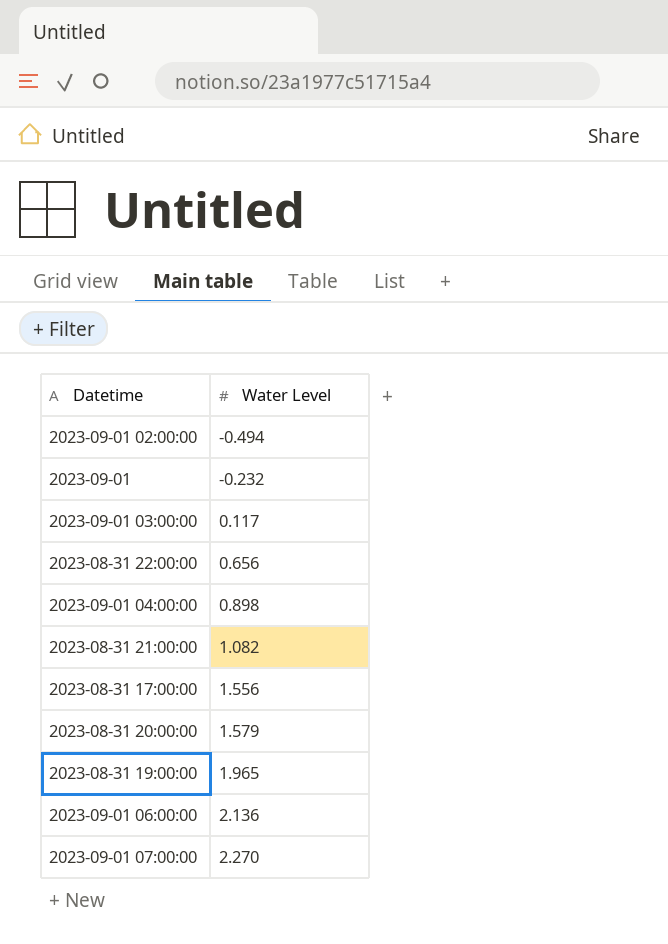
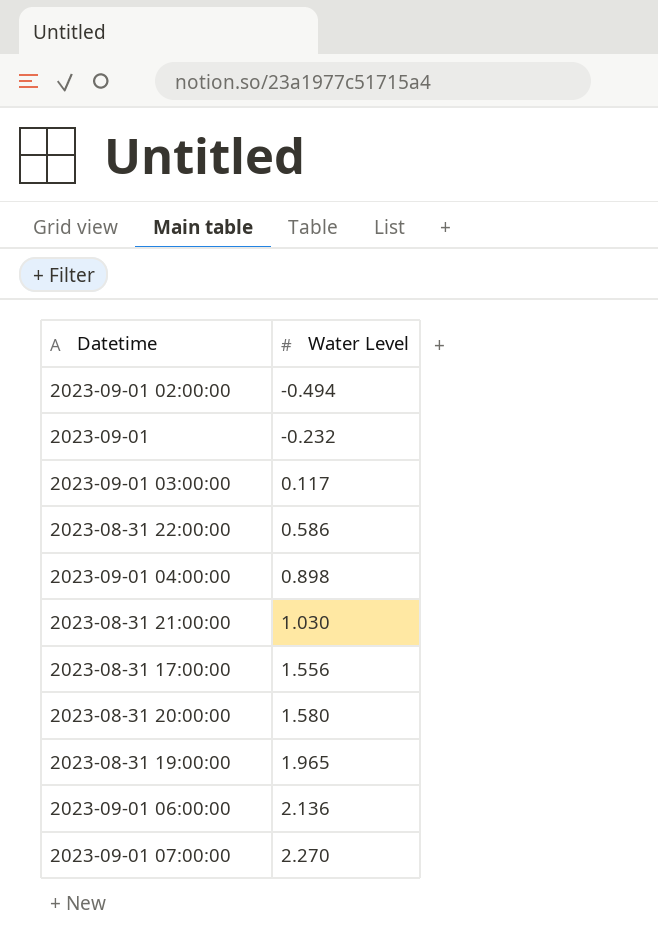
2023-08-31 22:00:00 | Water Level: 0.656 -> 0.586
2023-08-31 21:00:00 | Water Level: 1.082 -> 1.030
2023-08-31 20:00:00 | Water Level: 1.579 -> 1.580

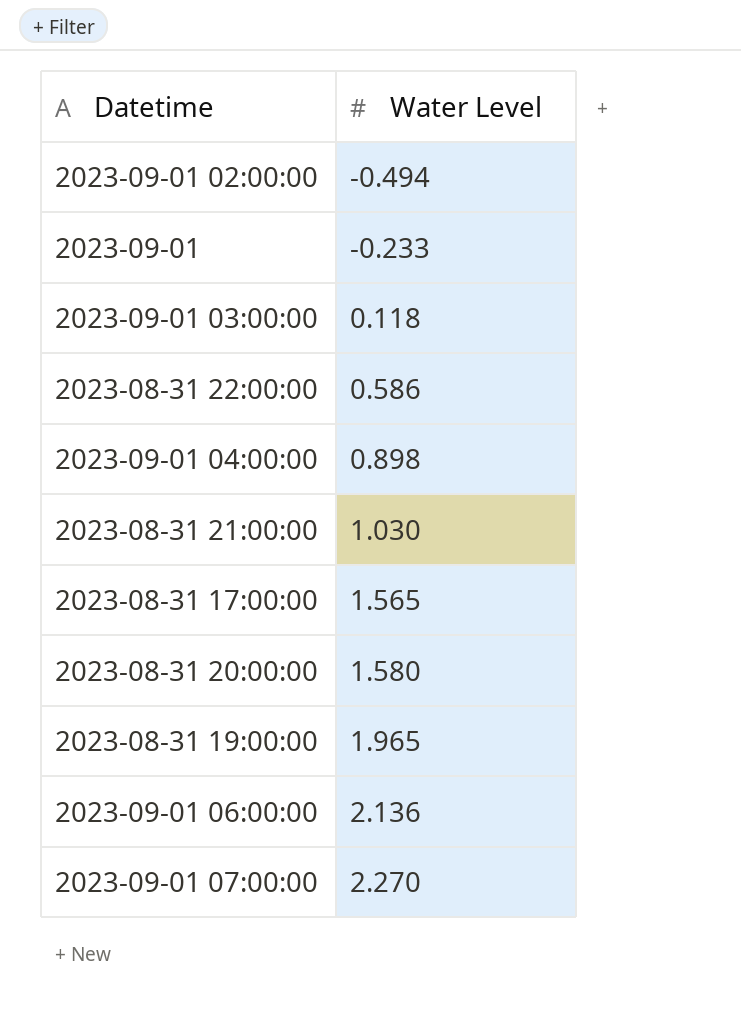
2023-09-01 | Water Level: -0.232 -> -0.233
2023-09-01 03:00:00 | Water Level: 0.117 -> 0.118
2023-08-31 17:00:00 | Water Level: 1.556 -> 1.565

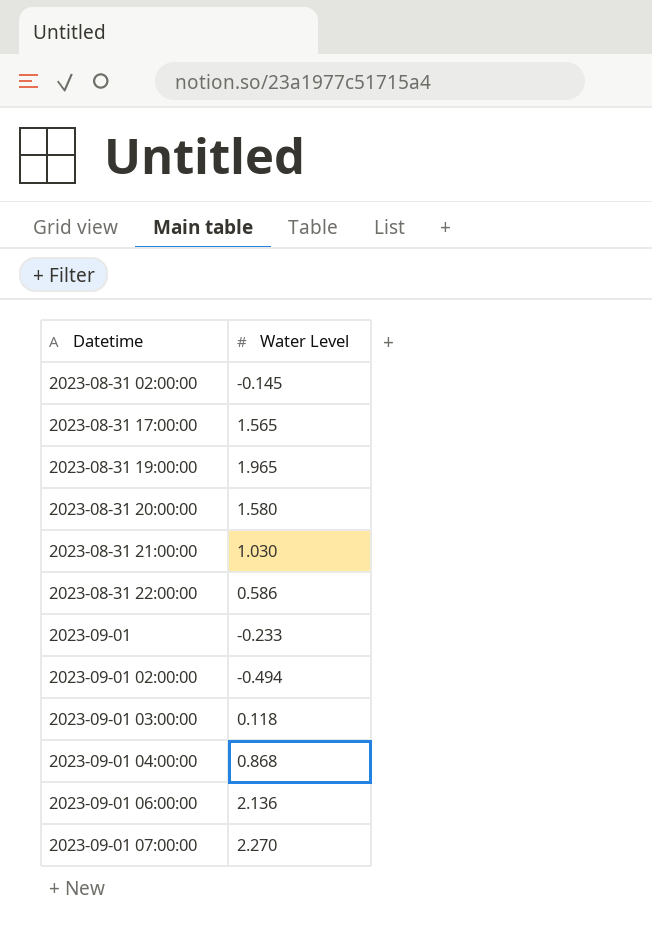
row order: Water Level ascending -> Datetime ascending
row 2023-08-31 02:00:00: none -> -0.145
2023-09-01 04:00:00 | Water Level: 0.898 -> 0.868

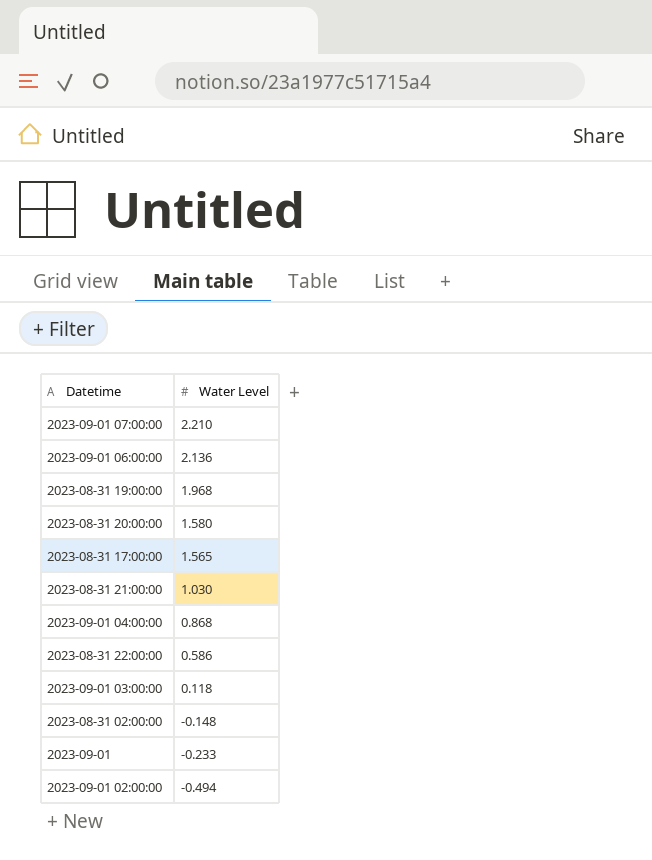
row order: Datetime ascending -> Water Level descending
2023-09-01 07:00:00 | Water Level: 2.270 -> 2.210
2023-08-31 19:00:00 | Water Level: 1.965 -> 1.968
2023-08-31 02:00:00 | Water Level: -0.145 -> -0.148

